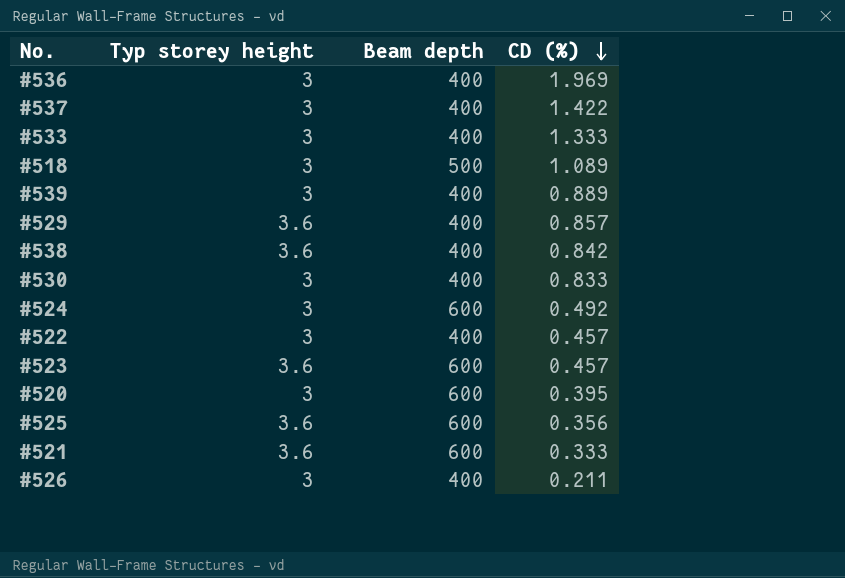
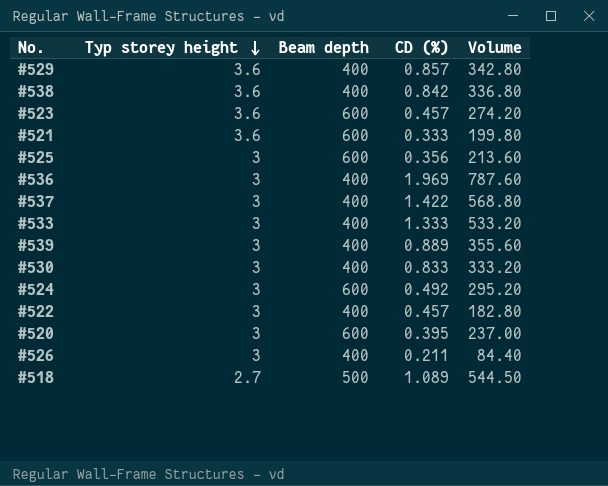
row order: CD (%) descending -> Typ storey height descending
column Volume | formula: none -> [Beam depth] * [CD (%)]
#525 | Typ storey height: 3.6 -> 3
#518 | Typ storey height: 3 -> 2.7

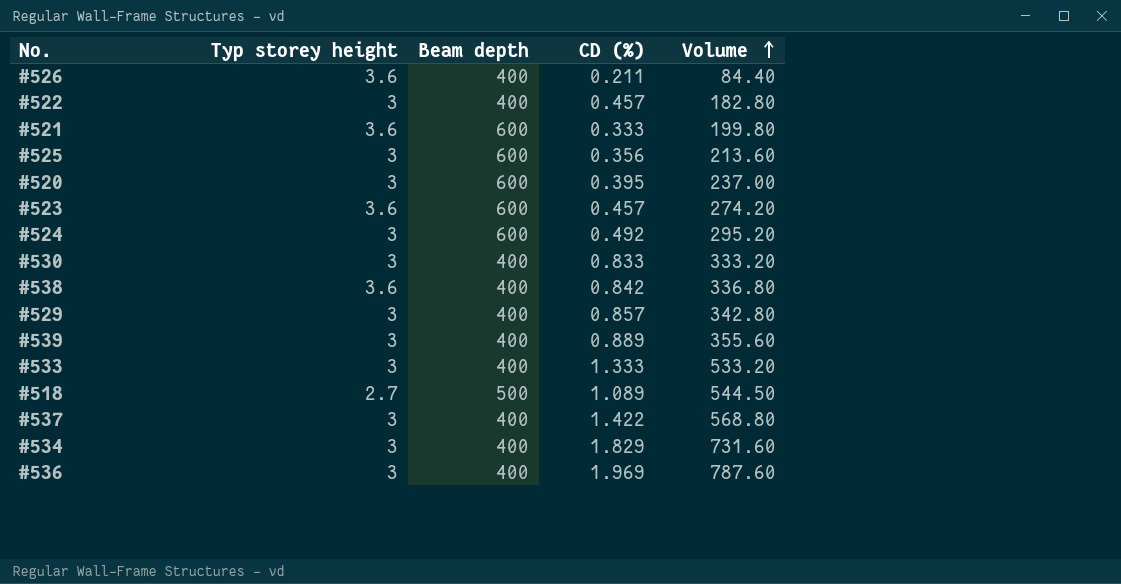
row order: Typ storey height descending -> Volume ascending
#526 | Typ storey height: 3 -> 3.6
#529 | Typ storey height: 3.6 -> 3
row #534: none -> 3 | 400 | 1.829 | 731.60

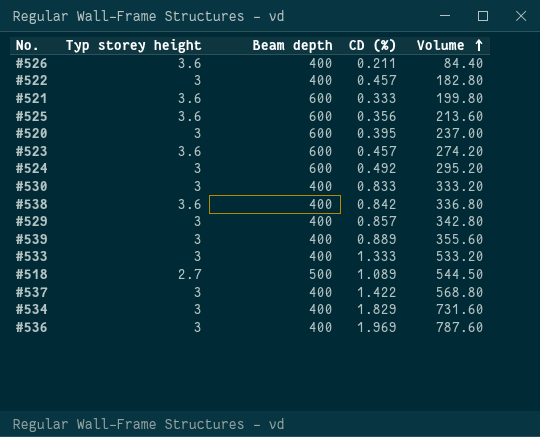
#525 | Typ storey height: 3 -> 3.6

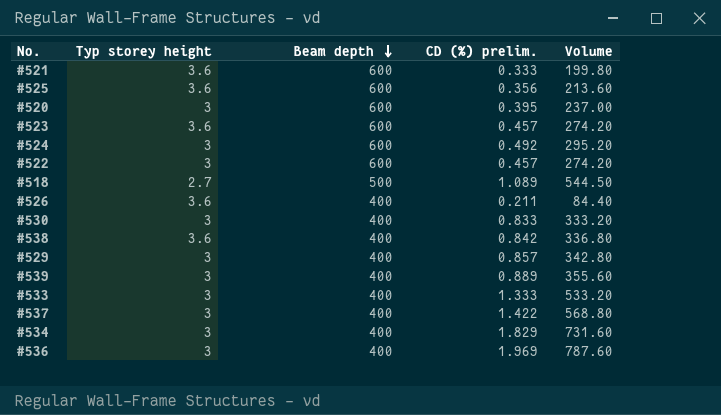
row order: Volume ascending -> Beam depth descending
column name: CD (%) -> CD (%) prelim.
#522 | Beam depth: 400 -> 600
#522 | Volume: 182.80 -> 274.20

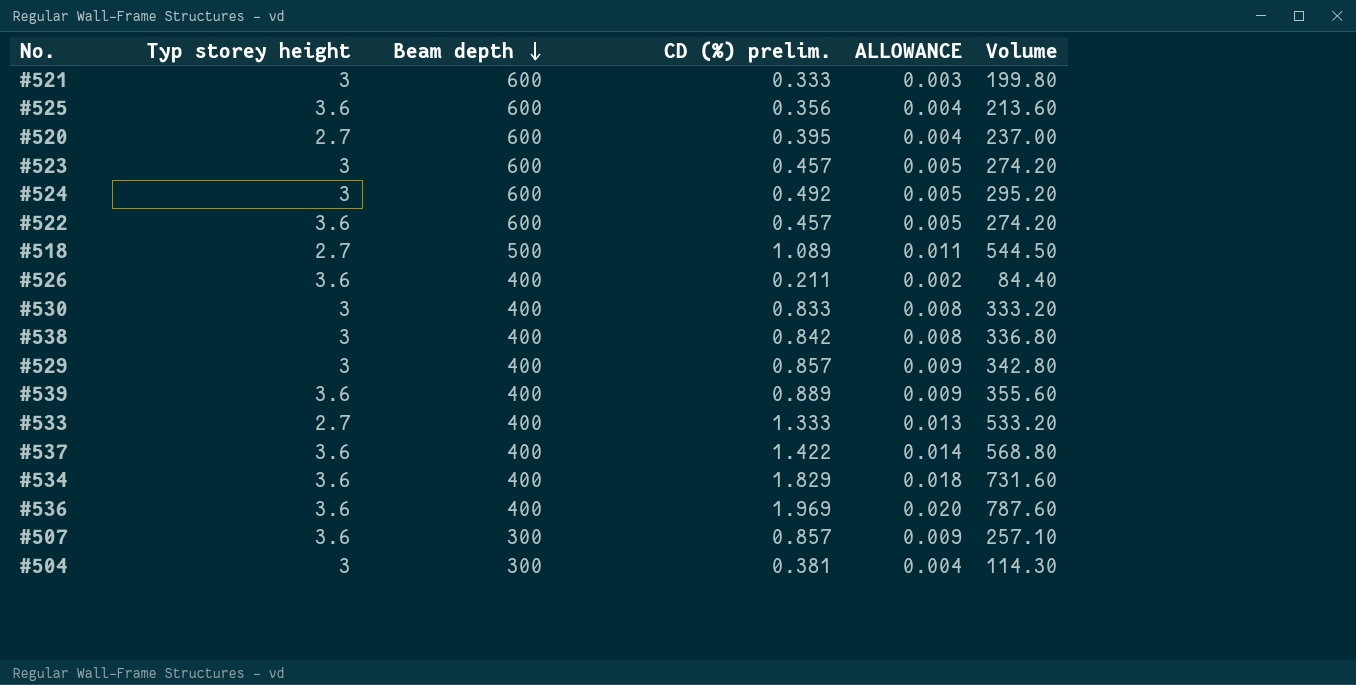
column ALLOWANCE | formula: none -> [CD (%) prelim.] * 0.01
#521 | Typ storey height: 3.6 -> 3
#520 | Typ storey height: 3 -> 2.7
#523 | Typ storey height: 3.6 -> 3
#522 | Typ storey height: 3 -> 3.6
#538 | Typ storey height: 3.6 -> 3
#539 | Typ storey height: 3 -> 3.6
#533 | Typ storey height: 3 -> 2.7
#537 | Typ storey height: 3 -> 3.6
#534 | Typ storey height: 3 -> 3.6
#536 | Typ storey height: 3 -> 3.6
row #507: none -> 3.6 | 300 | 0.857 | 0.009 | 257.10
row #504: none -> 3 | 300 | 0.381 | 0.004 | 114.30

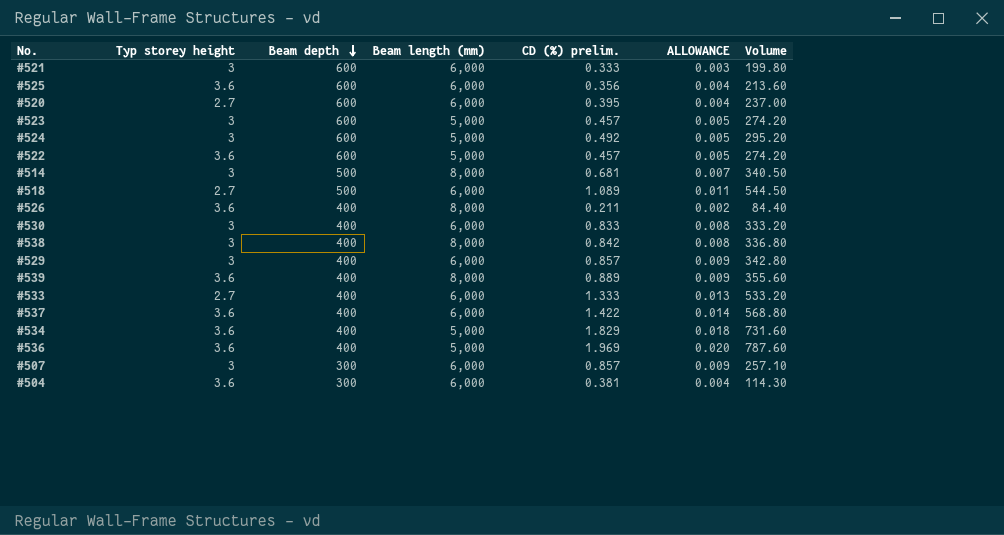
column Beam length (mm) | position: none -> 4
row #514: none -> 3 | 500 | 8,000 | 0.681 | 0.007 | 340.50
#507 | Typ storey height: 3.6 -> 3
#504 | Typ storey height: 3 -> 3.6

